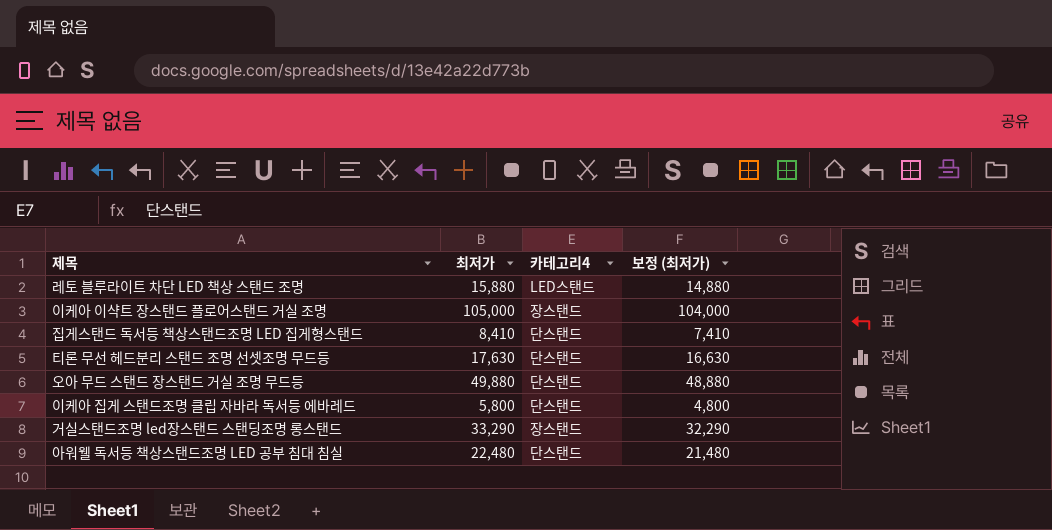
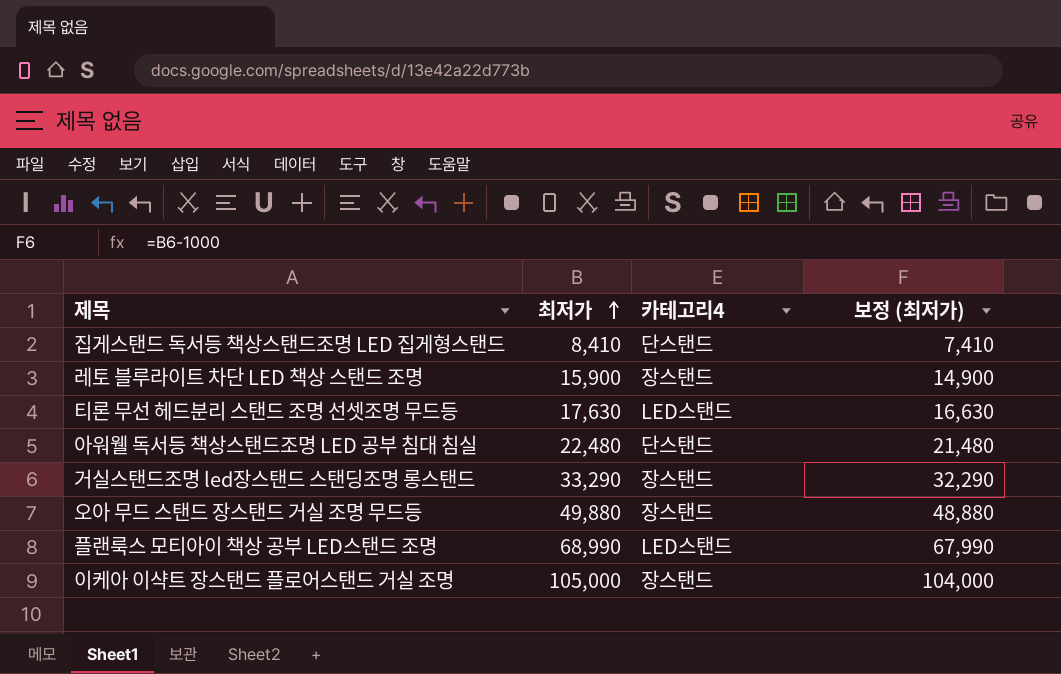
row order: none -> 최저가 ascending
row 이케아 집게 스탠드조명 클립 자바라 독서등 에바레드: 5,800 | 단스탠드 | 4,800 -> none
레토 블루라이트 차단 LED 책상 스탠드 조명 | 최저가: 15,880 -> 15,900
레토 블루라이트 차단 LED 책상 스탠드 조명 | 카테고리4: LED스탠드 -> 장스탠드
레토 블루라이트 차단 LED 책상 스탠드 조명 | 보정 (최저가): 14,880 -> 14,900
티론 무선 헤드분리 스탠드 조명 선셋조명 무드등 | 카테고리4: 단스탠드 -> LED스탠드
오아 무드 스탠드 장스탠드 거실 조명 무드등 | 카테고리4: 단스탠드 -> 장스탠드
row 플랜룩스 모티아이 책상 공부 LED스탠드 조명: none -> 68,990 | LED스탠드 | 67,990

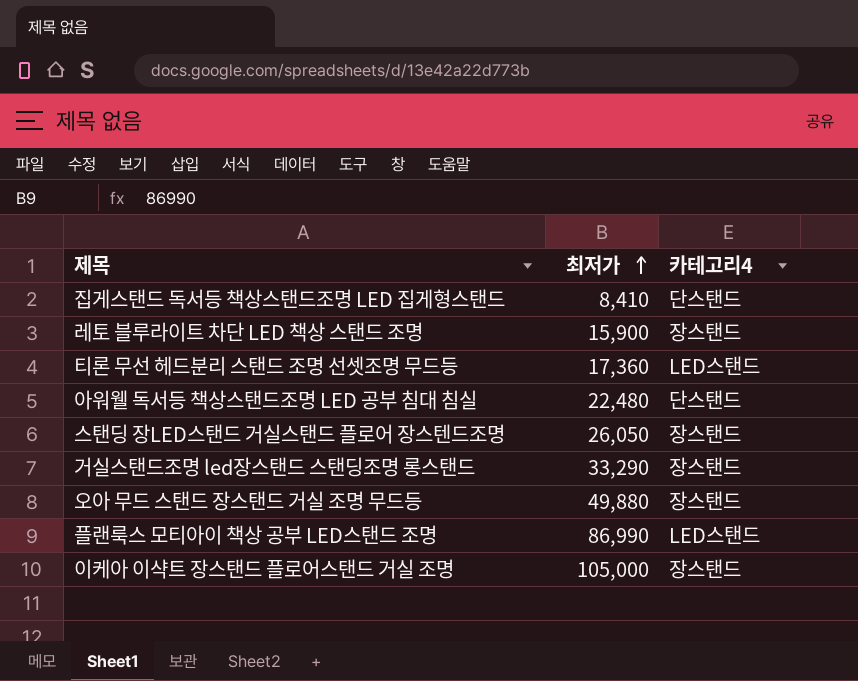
column 보정 (최저가) | formula: [최저가] - 1000 -> none
티론 무선 헤드분리 스탠드 조명 선셋조명 무드등 | 최저가: 17,630 -> 17,360
row 스탠딩 장LED스탠드 거실스탠드 플로어 장스텐드조명: none -> 26,050 | 장스탠드
플랜룩스 모티아이 책상 공부 LED스탠드 조명 | 최저가: 68,990 -> 86,990

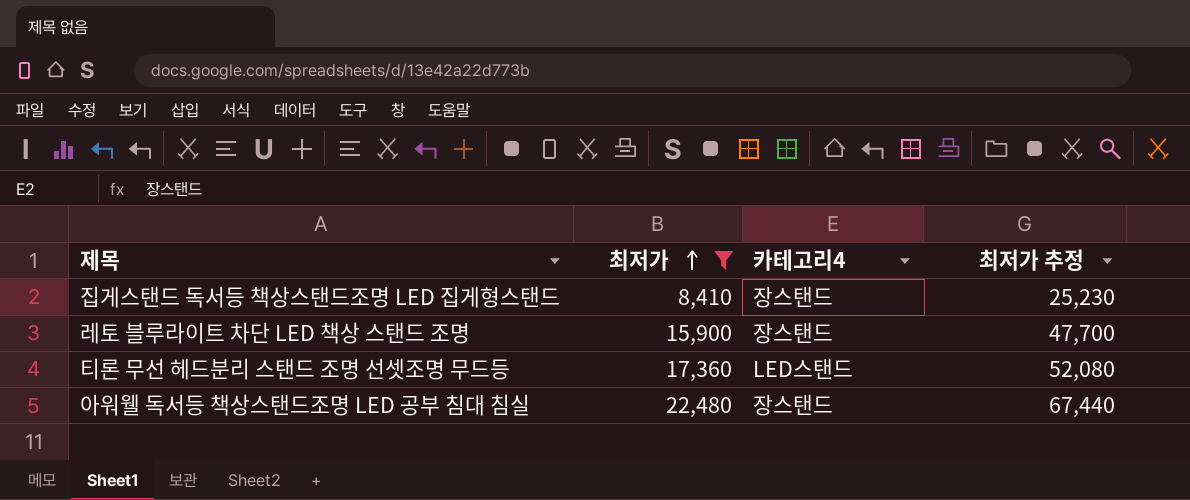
filter: none -> 최저가 <= 22,480
column 최저가 추정 | formula: none -> [최저가] * 3
집게스탠드 독서등 책상스탠드조명 LED 집게형스탠드 | 카테고리4: 단스탠드 -> 장스탠드
아워웰 독서등 책상스탠드조명 LED 공부 침대 침실 | 카테고리4: 단스탠드 -> 장스탠드

